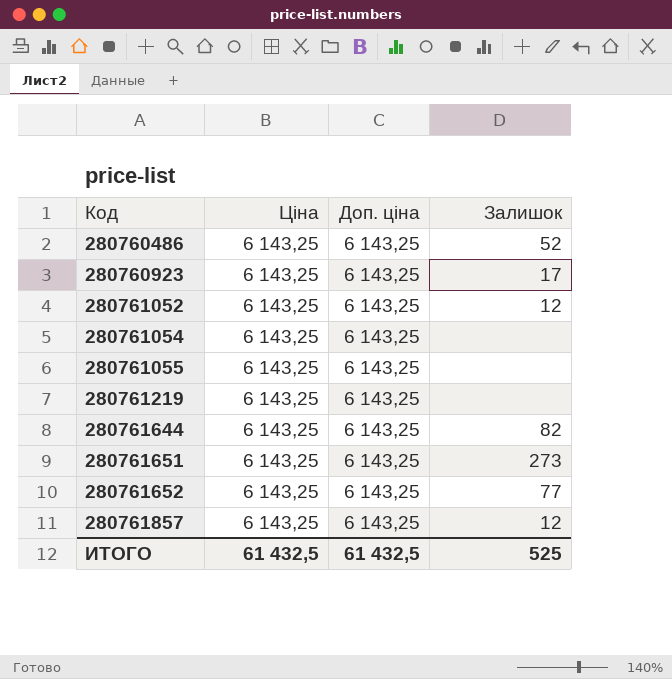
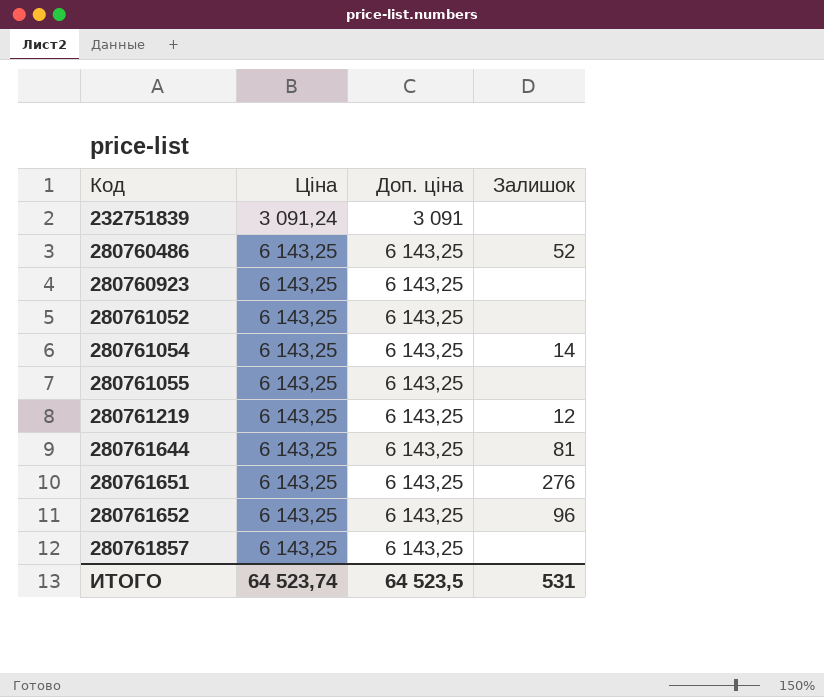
row 232751839: none -> 3 091,24 | 3 091 | none
280760923 | Залишок: 17 -> none
280761052 | Залишок: 12 -> none
280761054 | Залишок: none -> 14
280761219 | Залишок: none -> 12
280761644 | Залишок: 82 -> 81
280761651 | Залишок: 273 -> 276
280761652 | Залишок: 77 -> 96
280761857 | Залишок: 12 -> none
ИТОГО | Ціна: 61 432,5 -> 64 523,74
ИТОГО | Доп. ціна: 61 432,5 -> 64 523,5
ИТОГО | Залишок: 525 -> 531

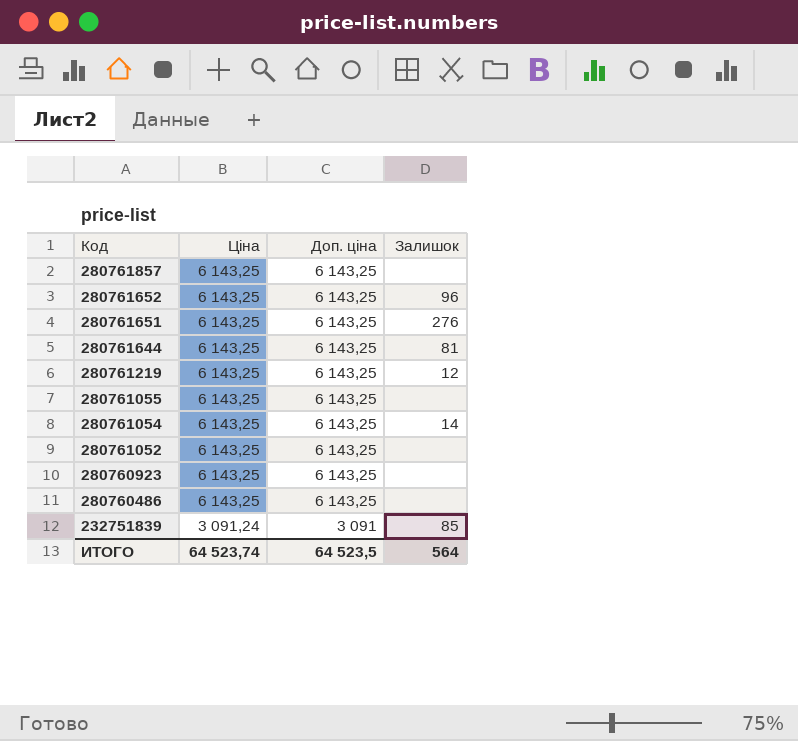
row order: Код ascending -> Код descending
280760486 | Залишок: 52 -> none
232751839 | Залишок: none -> 85
ИТОГО | Залишок: 531 -> 564

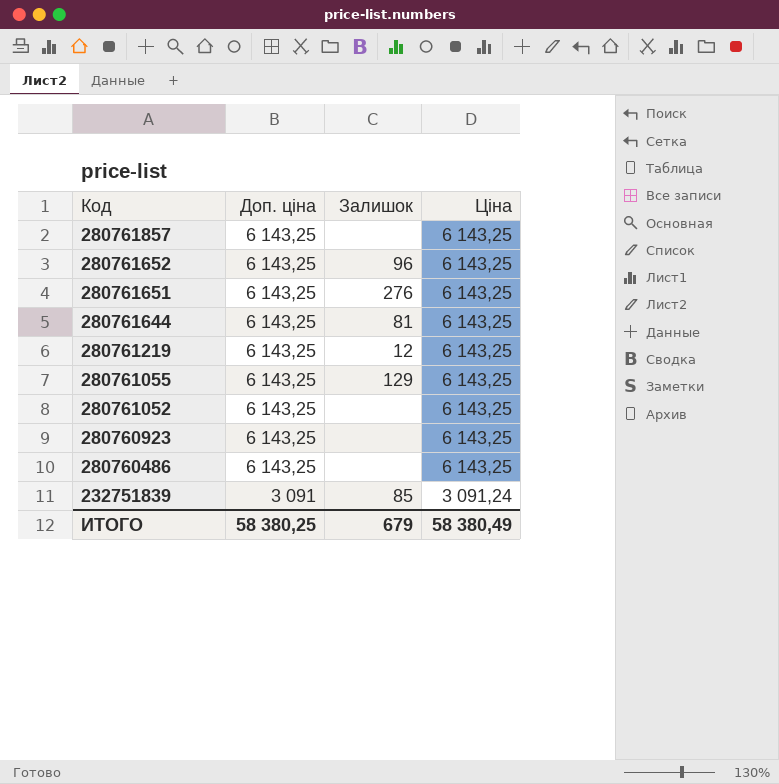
column Ціна | position: 2 -> 4
row 280761054: 6 143,25 | 6 143,25 | 14 -> none
280761055 | Залишок: none -> 129
ИТОГО | Доп. ціна: 64 523,5 -> 58 380,25
ИТОГО | Залишок: 564 -> 679
ИТОГО | Ціна: 64 523,74 -> 58 380,49

